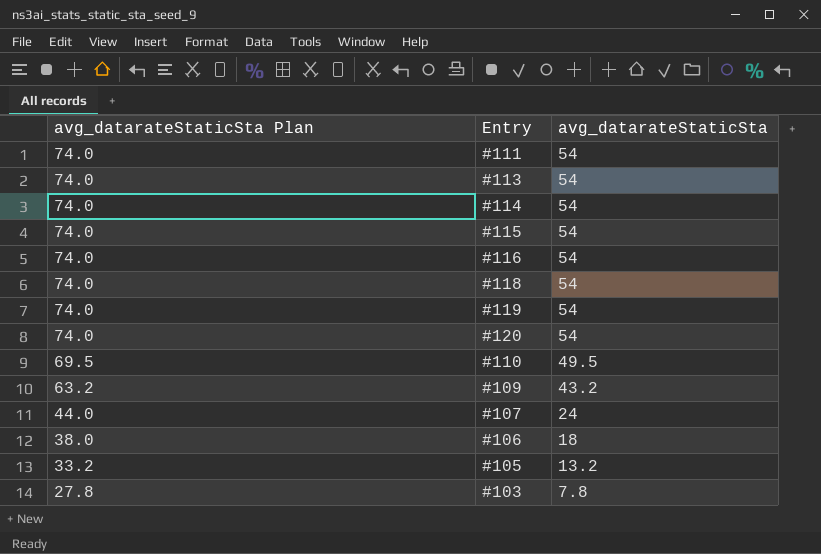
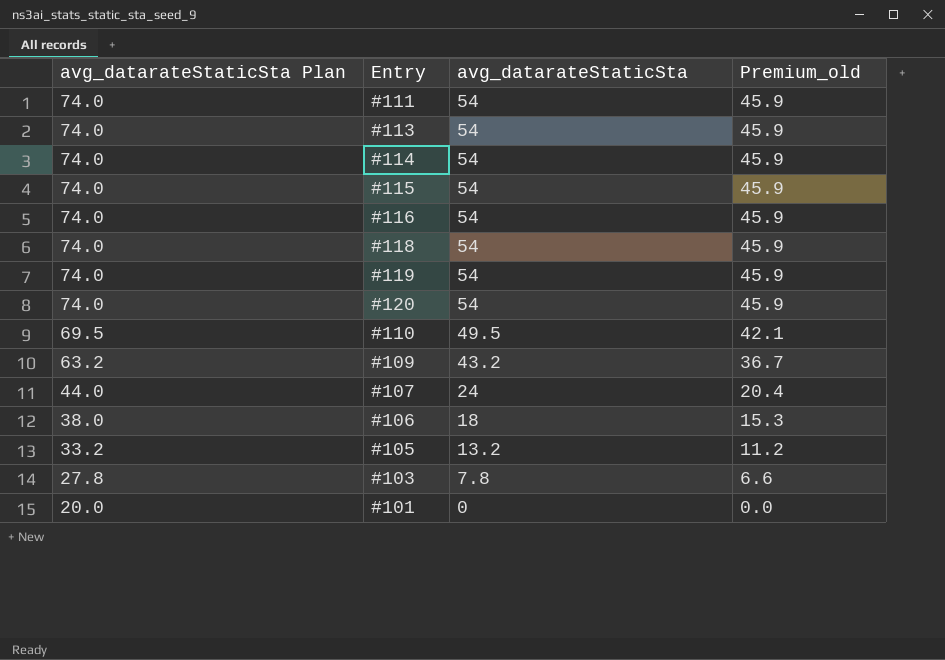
column Premium_old | formula: none -> [avg_datarateStaticSta] * 0.85
row #101: none -> 20.0 | 0 | 0.0

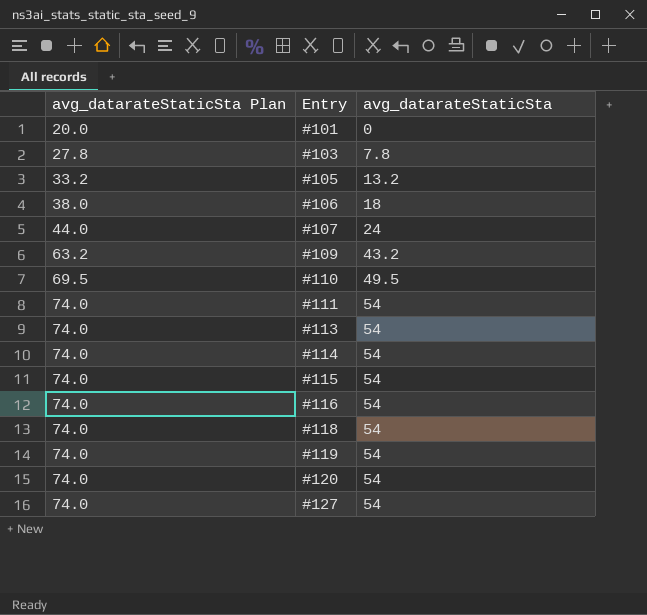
row order: avg_datarateStaticSta Plan descending -> avg_datarateStaticSta Plan ascending
column Premium_old | formula: [avg_datarateStaticSta] * 0.85 -> none
row #127: none -> 74.0 | 54

